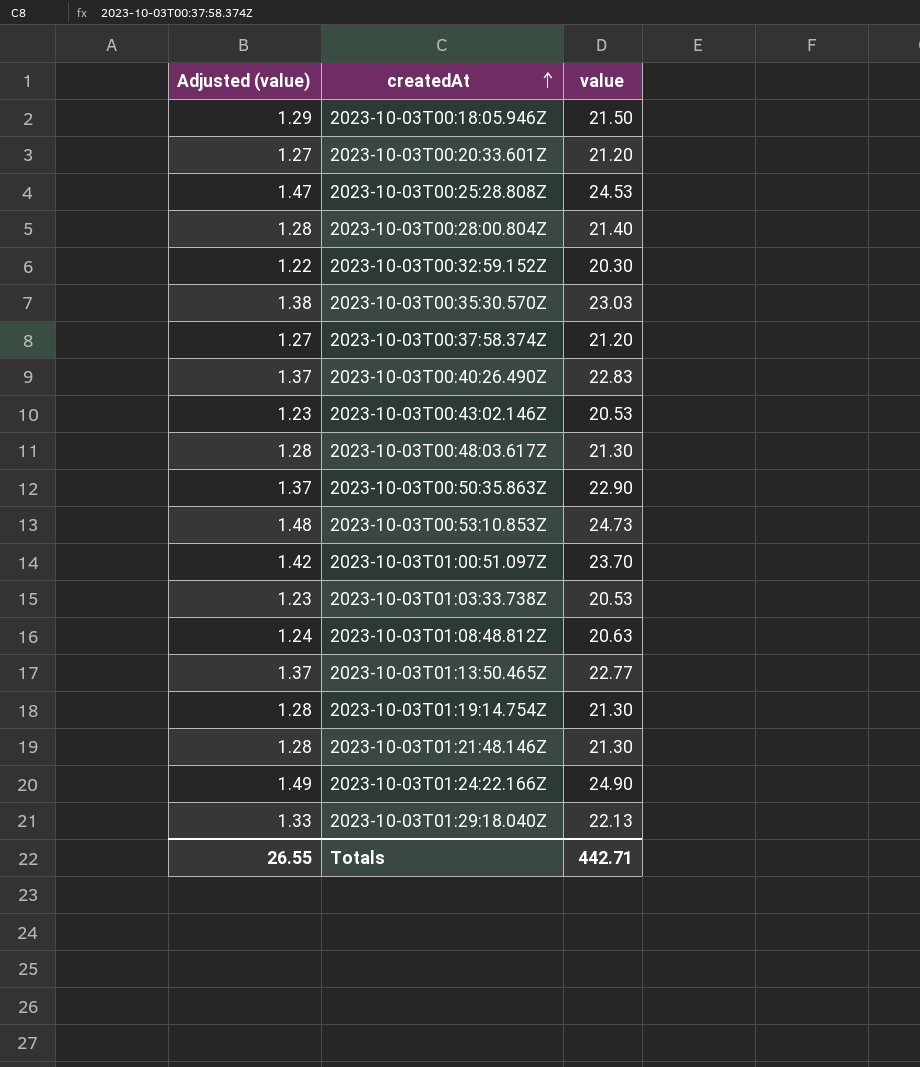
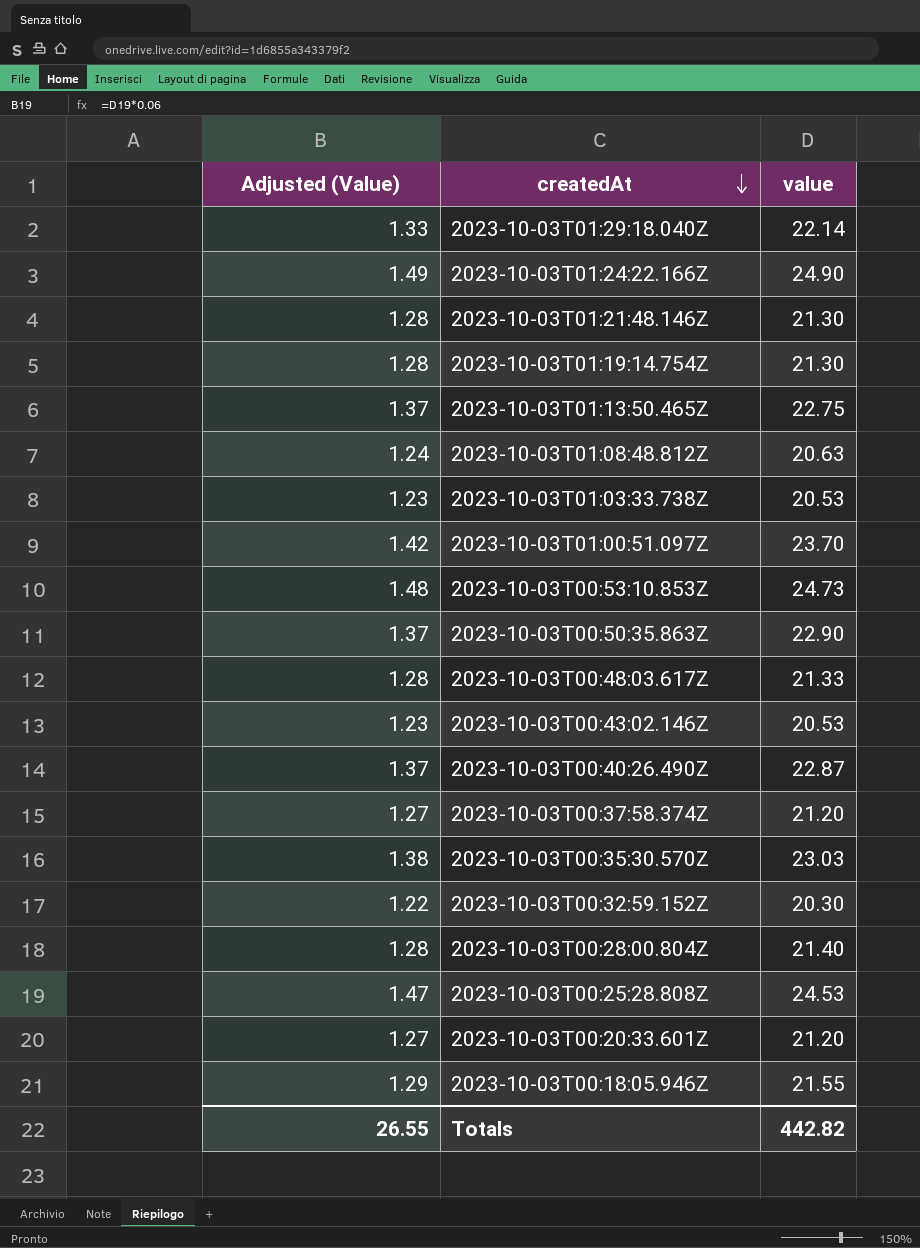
row order: createdAt ascending -> createdAt descending
column name: Adjusted (value) -> Adjusted (Value)
2023-10-03T01:29:18.040Z | value: 22.13 -> 22.14
2023-10-03T01:13:50.465Z | value: 22.77 -> 22.75
2023-10-03T00:48:03.617Z | value: 21.30 -> 21.33
2023-10-03T00:40:26.490Z | value: 22.83 -> 22.87
2023-10-03T00:18:05.946Z | value: 21.50 -> 21.55
Totals | value: 442.71 -> 442.82

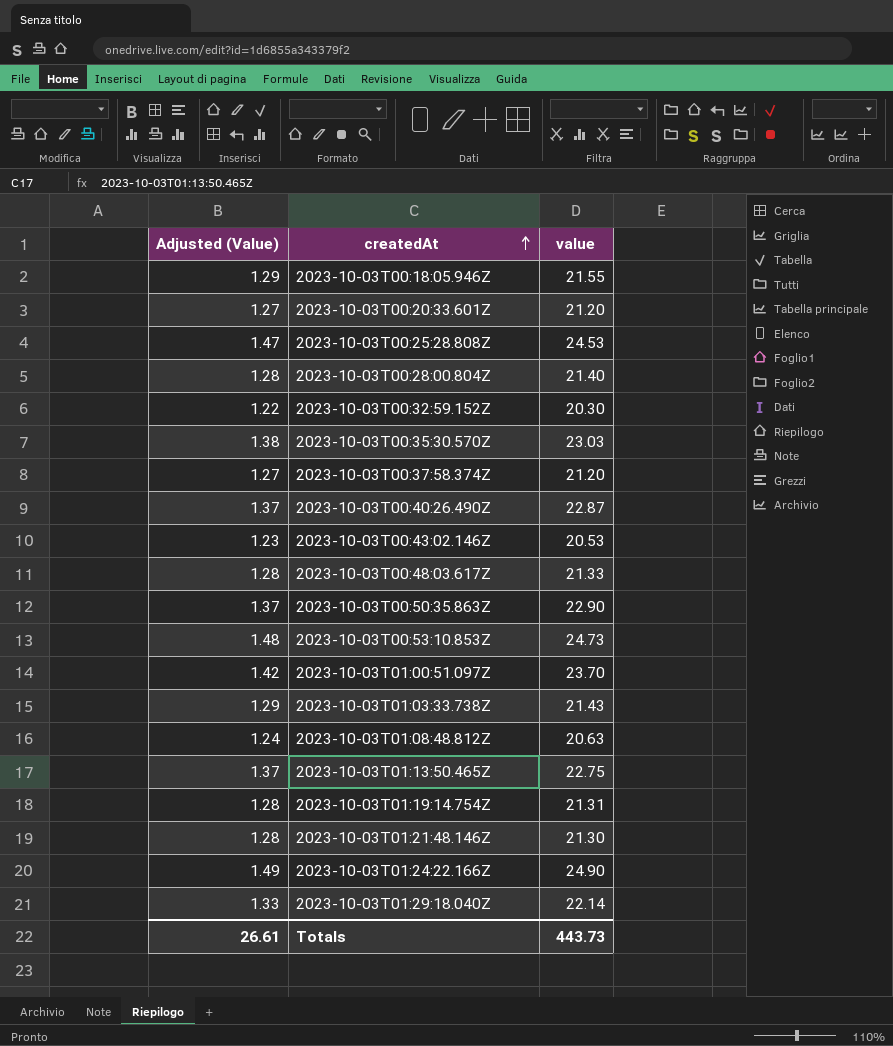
row order: createdAt descending -> createdAt ascending
2023-10-03T01:03:33.738Z | Adjusted (Value): 1.23 -> 1.29
2023-10-03T01:03:33.738Z | value: 20.53 -> 21.43
2023-10-03T01:19:14.754Z | value: 21.30 -> 21.31
Totals | Adjusted (Value): 26.55 -> 26.61
Totals | value: 442.82 -> 443.73

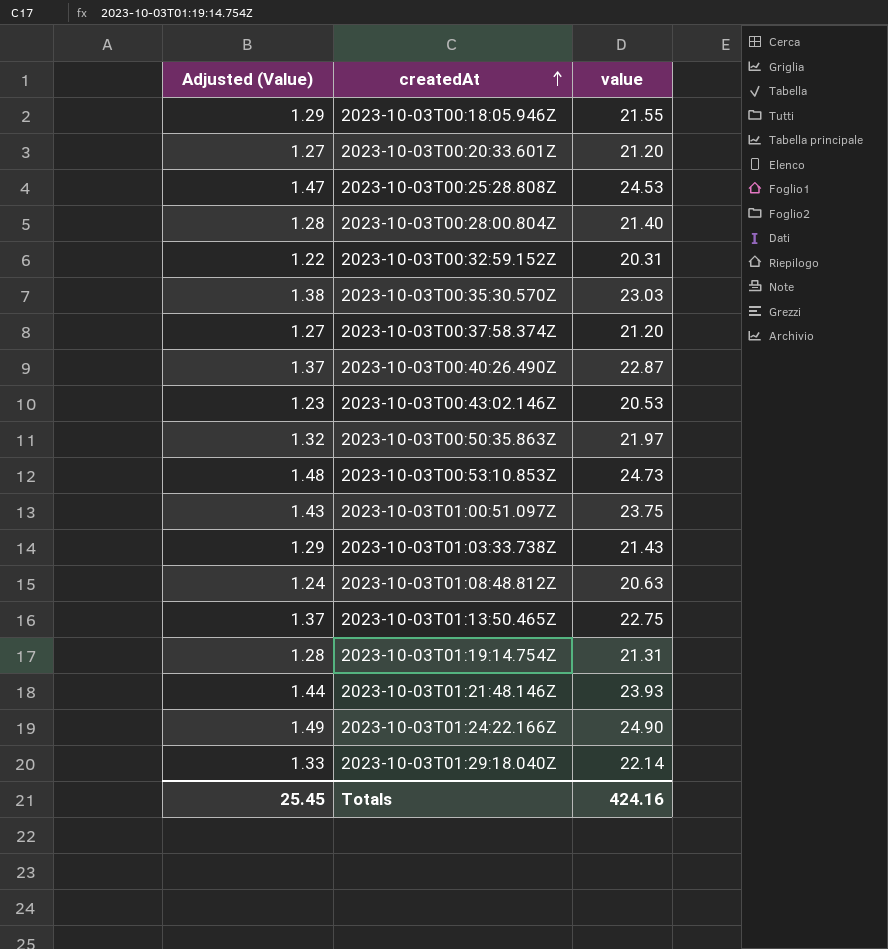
row 2023-10-03T00:48:03.617Z: 1.28 | 21.33 -> none
2023-10-03T00:32:59.152Z | value: 20.30 -> 20.31
2023-10-03T00:50:35.863Z | Adjusted (Value): 1.37 -> 1.32
2023-10-03T00:50:35.863Z | value: 22.90 -> 21.97
2023-10-03T01:00:51.097Z | Adjusted (Value): 1.42 -> 1.43
2023-10-03T01:00:51.097Z | value: 23.70 -> 23.75
2023-10-03T01:21:48.146Z | Adjusted (Value): 1.28 -> 1.44
2023-10-03T01:21:48.146Z | value: 21.30 -> 23.93
Totals | Adjusted (Value): 26.61 -> 25.45
Totals | value: 443.73 -> 424.16

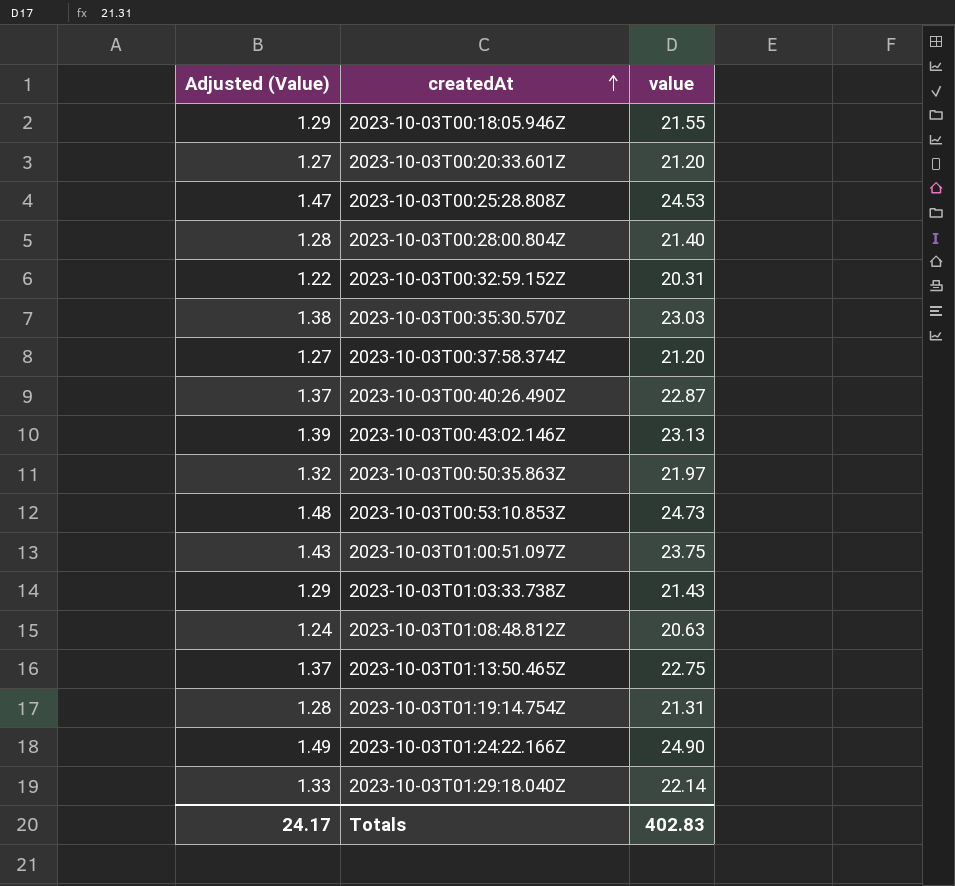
row 2023-10-03T01:21:48.146Z: 1.44 | 23.93 -> none
2023-10-03T00:43:02.146Z | Adjusted (Value): 1.23 -> 1.39
2023-10-03T00:43:02.146Z | value: 20.53 -> 23.13
Totals | Adjusted (Value): 25.45 -> 24.17
Totals | value: 424.16 -> 402.83

